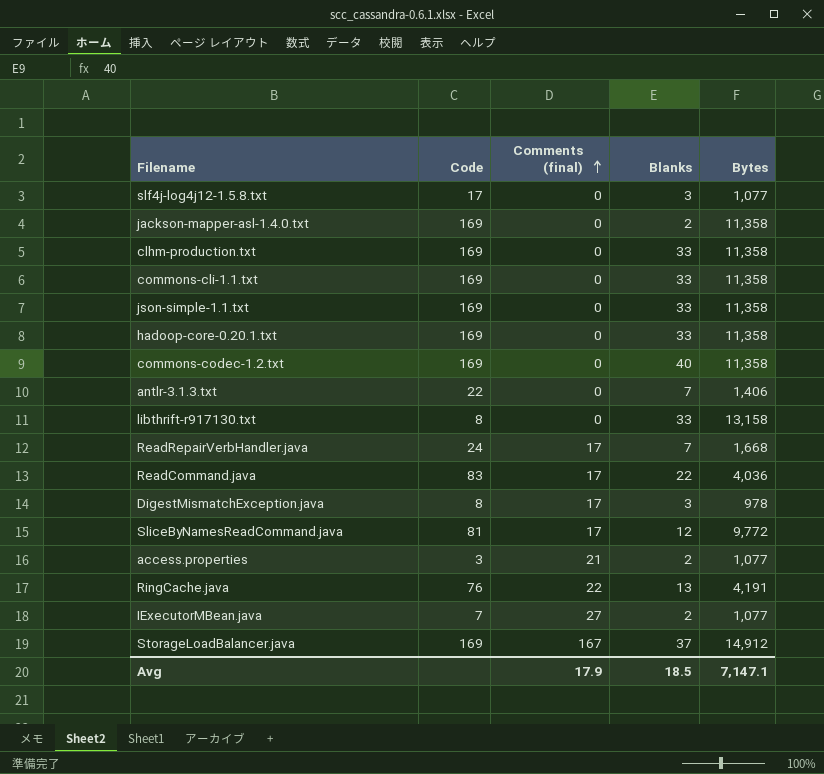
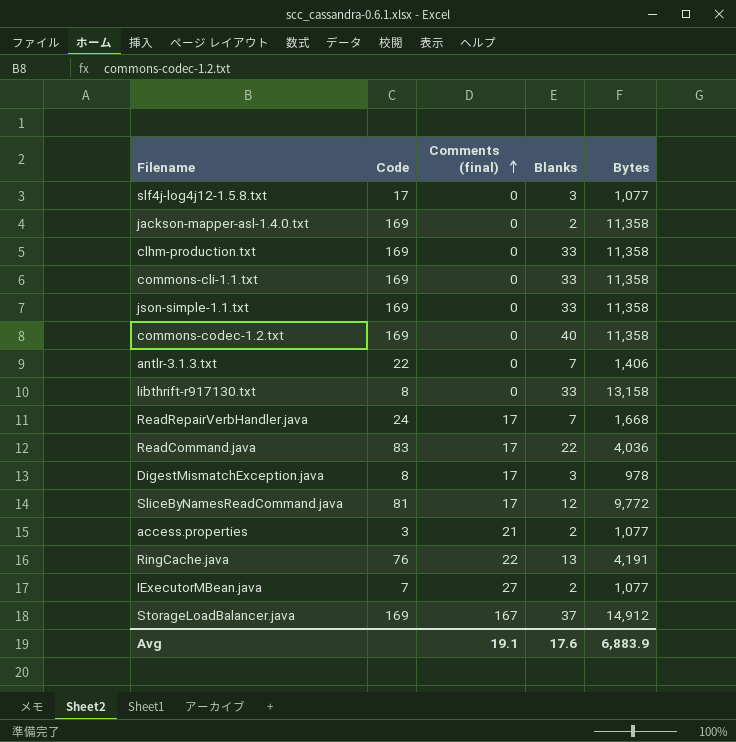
row hadoop-core-0.20.1.txt: 169 | 0 | 33 | 11,358 -> none
Avg | Comments (final): 17.9 -> 19.1
Avg | Blanks: 18.5 -> 17.6
Avg | Bytes: 7,147.1 -> 6,883.9

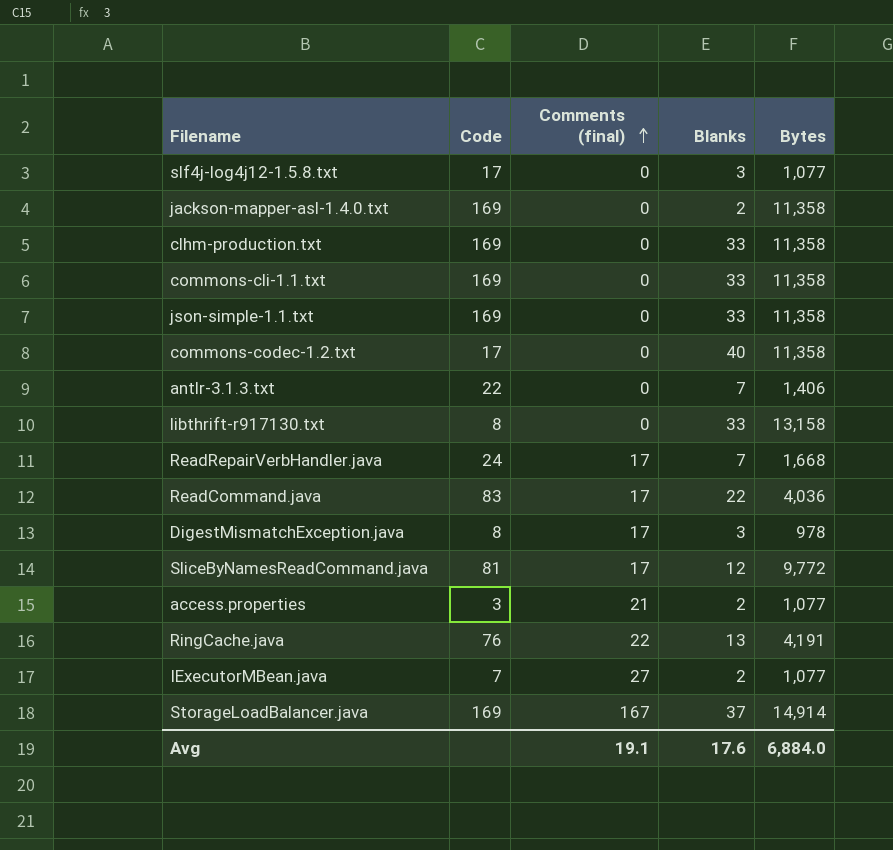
commons-codec-1.2.txt | Code: 169 -> 17
StorageLoadBalancer.java | Bytes: 14,912 -> 14,914
Avg | Bytes: 6,883.9 -> 6,884.0

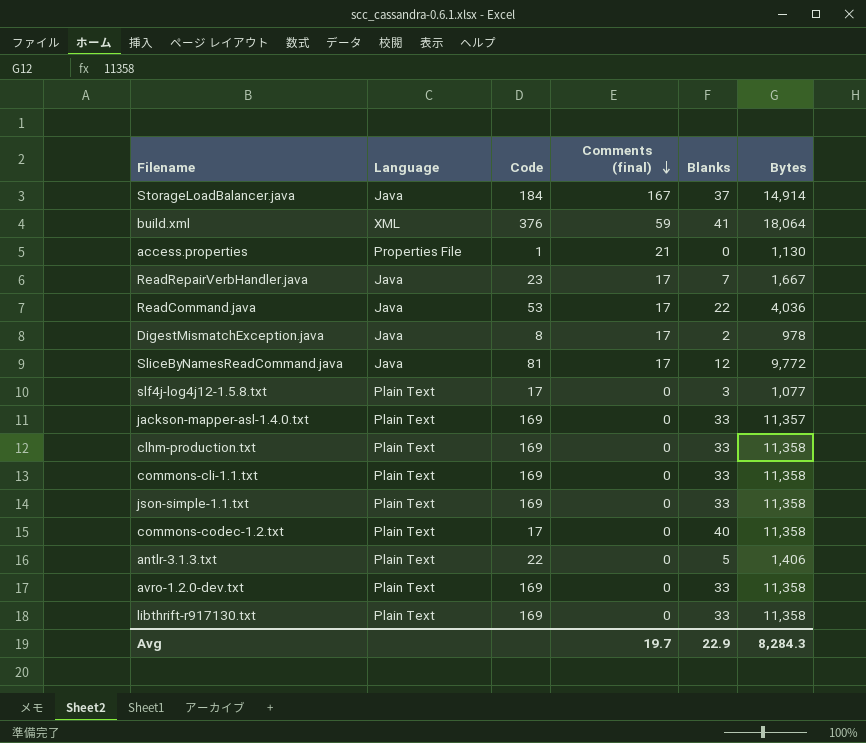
row order: Comments (final) ascending -> Comments (final) descending
column Language | position: none -> 2
row RingCache.java: 76 | 22 | 13 | 4,191 -> none
row IExecutorMBean.java: 7 | 27 | 2 | 1,077 -> none
StorageLoadBalancer.java | Code: 169 -> 184
row build.xml: none -> XML | 376 | 59 | 41 | 18,064
access.properties | Code: 3 -> 1
access.properties | Blanks: 2 -> 0
access.properties | Bytes: 1,077 -> 1,130
ReadRepairVerbHandler.java | Code: 24 -> 23
ReadRepairVerbHandler.java | Bytes: 1,668 -> 1,667
ReadCommand.java | Code: 83 -> 53
DigestMismatchException.java | Blanks: 3 -> 2
jackson-mapper-asl-1.4.0.txt | Blanks: 2 -> 33
jackson-mapper-asl-1.4.0.txt | Bytes: 11,358 -> 11,357
antlr-3.1.3.txt | Blanks: 7 -> 5
row avro-1.2.0-dev.txt: none -> Plain Text | 169 | 0 | 33 | 11,358
libthrift-r917130.txt | Code: 8 -> 169
libthrift-r917130.txt | Bytes: 13,158 -> 11,358
Avg | Comments (final): 19.1 -> 19.7
Avg | Blanks: 17.6 -> 22.9
Avg | Bytes: 6,884.0 -> 8,284.3

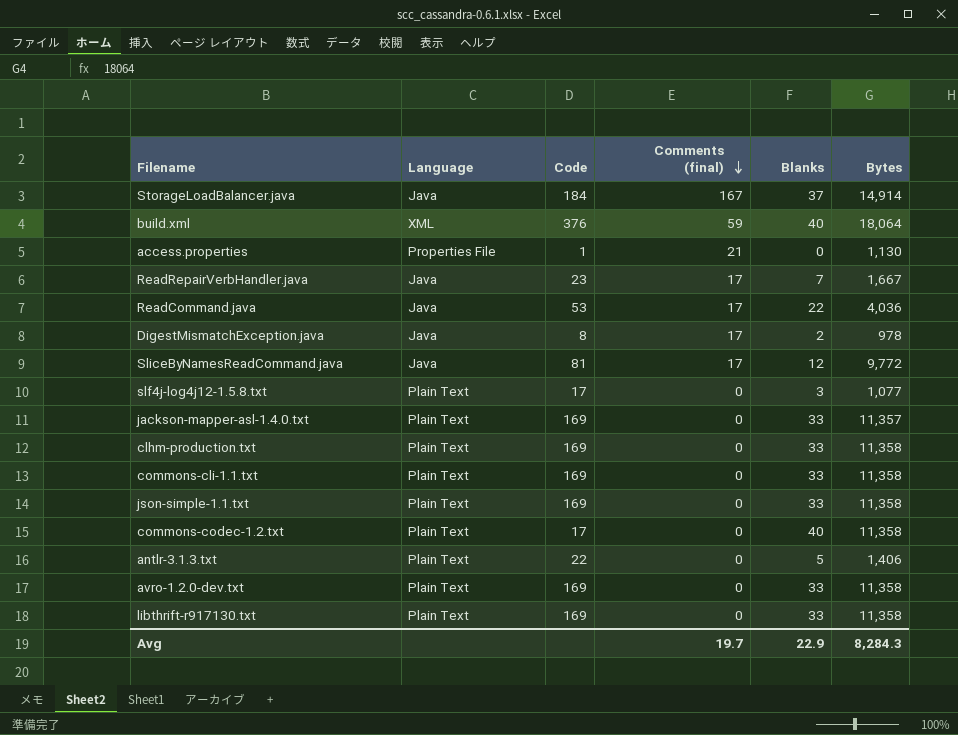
build.xml | Blanks: 41 -> 40

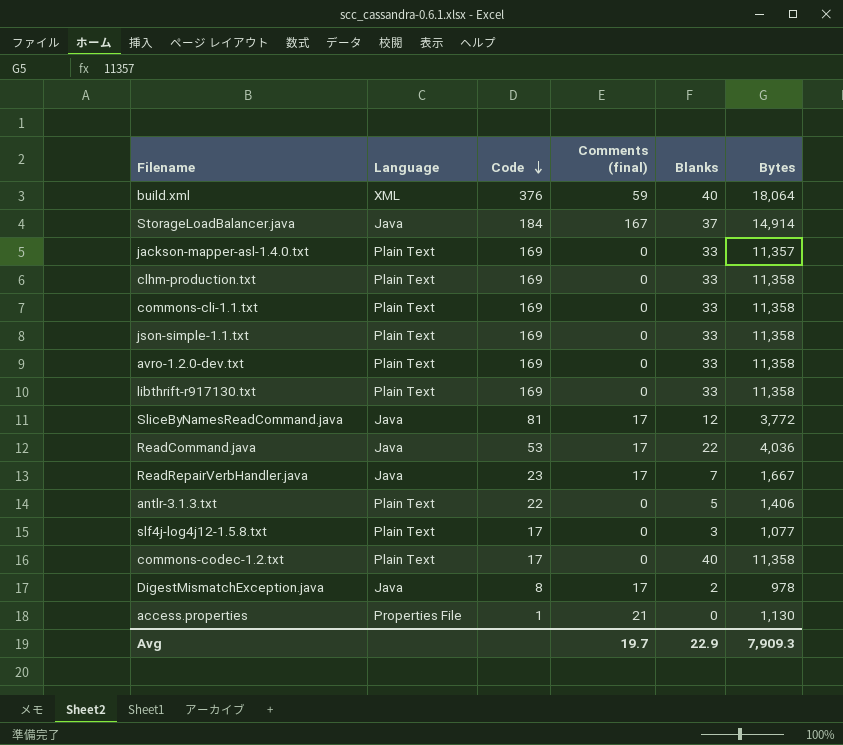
row order: Comments (final) descending -> Code descending
SliceByNamesReadCommand.java | Bytes: 9,772 -> 3,772
Avg | Bytes: 8,284.3 -> 7,909.3

